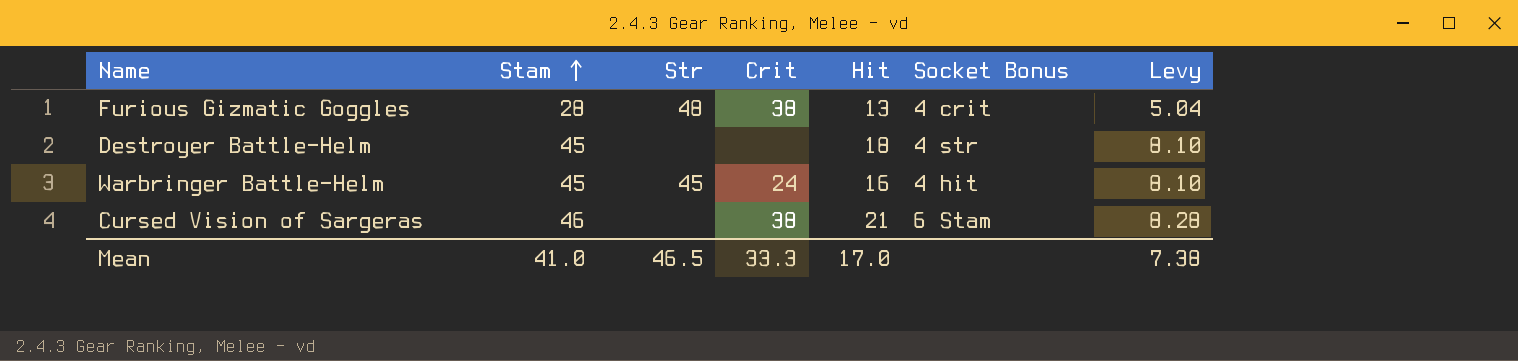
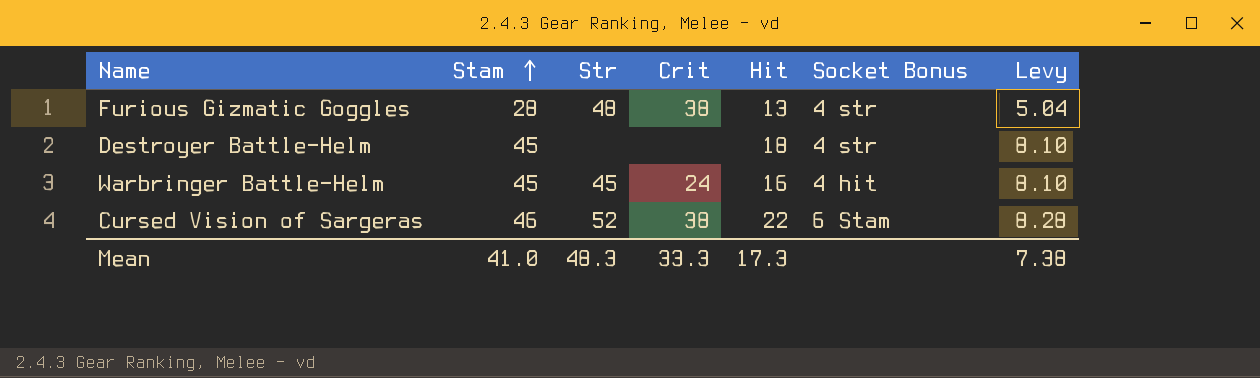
Furious Gizmatic Goggles | Socket Bonus: 4 crit -> 4 str
Cursed Vision of Sargeras | Str: none -> 52
Cursed Vision of Sargeras | Hit: 21 -> 22
Mean | Str: 46.5 -> 48.3
Mean | Hit: 17.0 -> 17.3

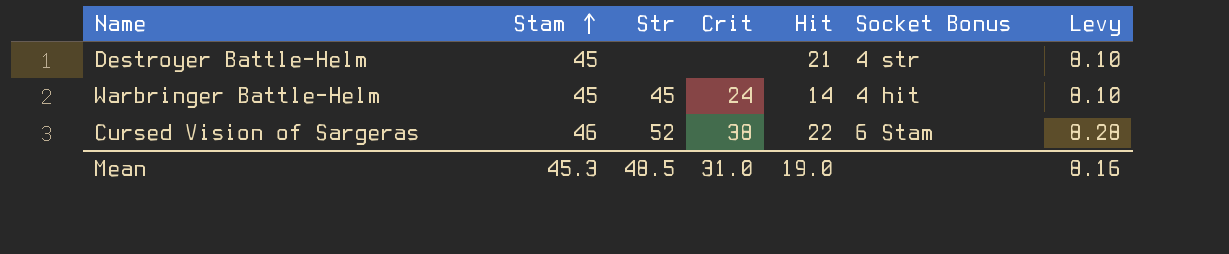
row Furious Gizmatic Goggles: 28 | 48 | 38 | 13 | 4 str | 5.04 -> none
Destroyer Battle-Helm | Hit: 18 -> 21
Warbringer Battle-Helm | Hit: 16 -> 14
Mean | Stam: 41.0 -> 45.3
Mean | Str: 48.3 -> 48.5
Mean | Crit: 33.3 -> 31.0
Mean | Hit: 17.3 -> 19.0
Mean | Levy: 7.38 -> 8.16

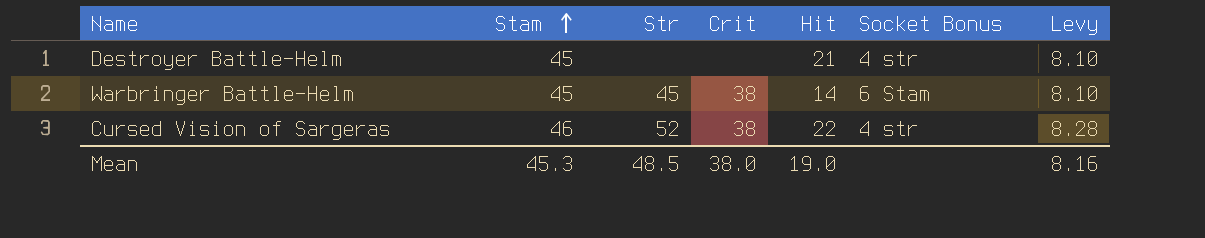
Warbringer Battle-Helm | Crit: 24 -> 38
Warbringer Battle-Helm | Socket Bonus: 4 hit -> 6 Stam
Cursed Vision of Sargeras | Socket Bonus: 6 Stam -> 4 str
Mean | Crit: 31.0 -> 38.0

